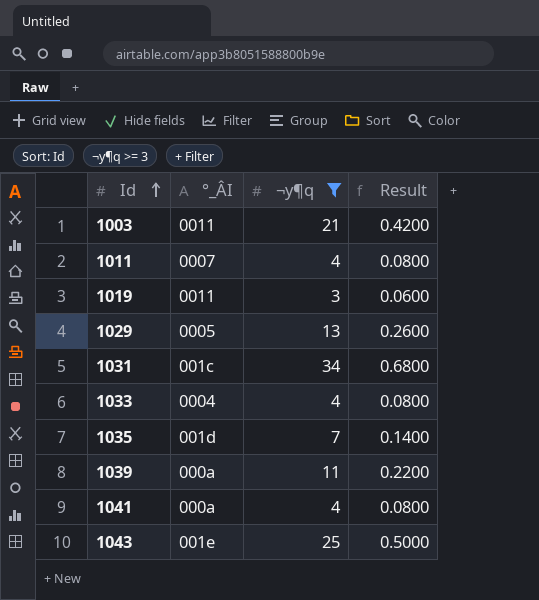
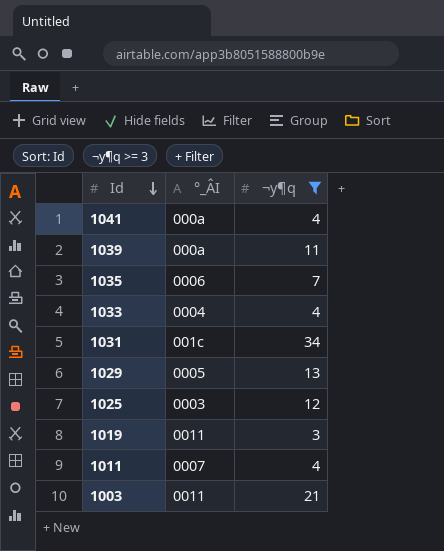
row order: Id ascending -> Id descending
column Result | formula: [¬y¶q] * 0.02 -> none
row 1043: 001e | 25 | 0.5000 -> none
1035 | °_ÂI: 001d -> 0006
row 1025: none -> 0003 | 12

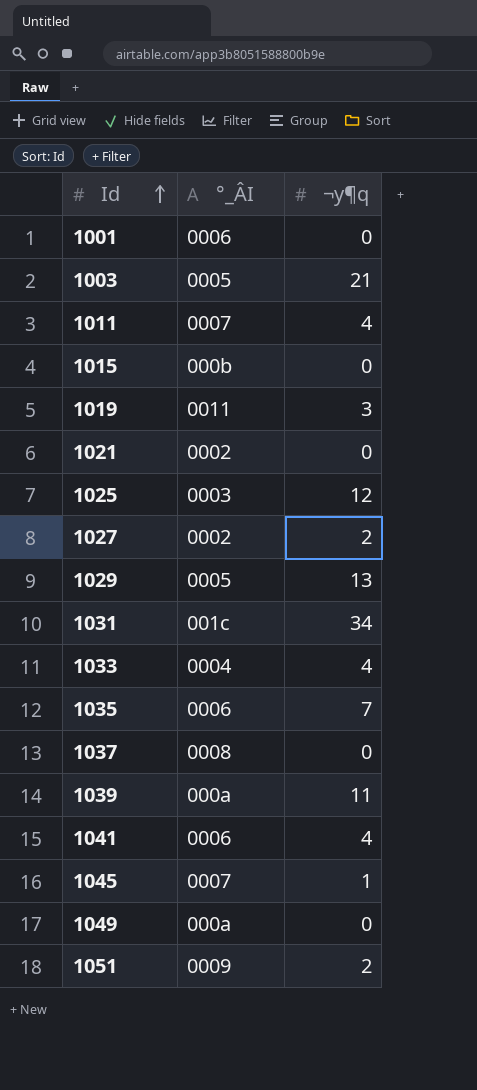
filter: ¬y¶q >= 3 -> none
row order: Id descending -> Id ascending
1003 | °_ÂI: 0011 -> 0005
1041 | °_ÂI: 000a -> 0006

